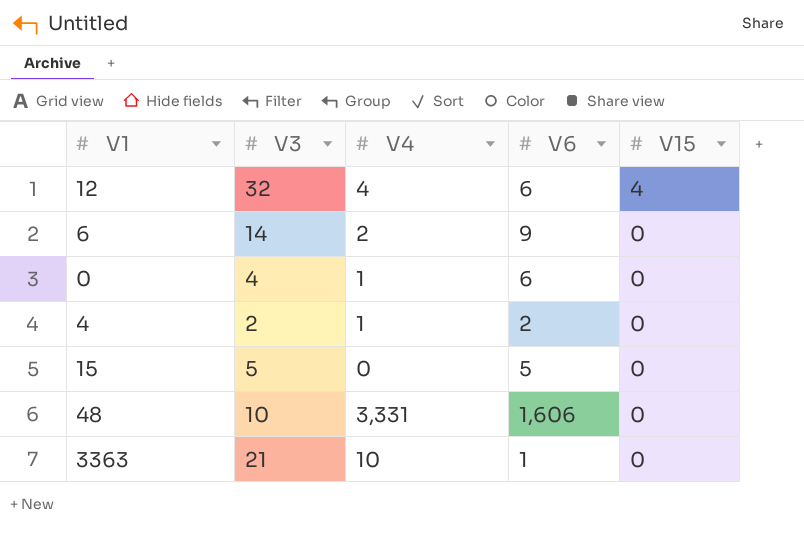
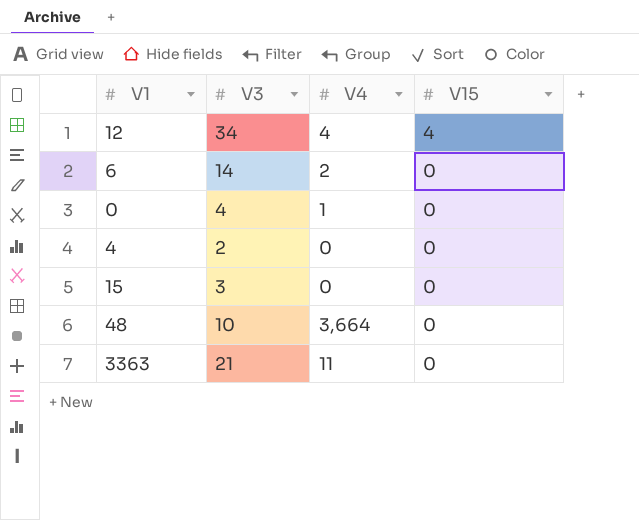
column V6 | position: 4 -> none
12 | V3: 32 -> 34
4 | V4: 1 -> 0
15 | V3: 5 -> 3
48 | V4: 3,331 -> 3,664
3363 | V4: 10 -> 11

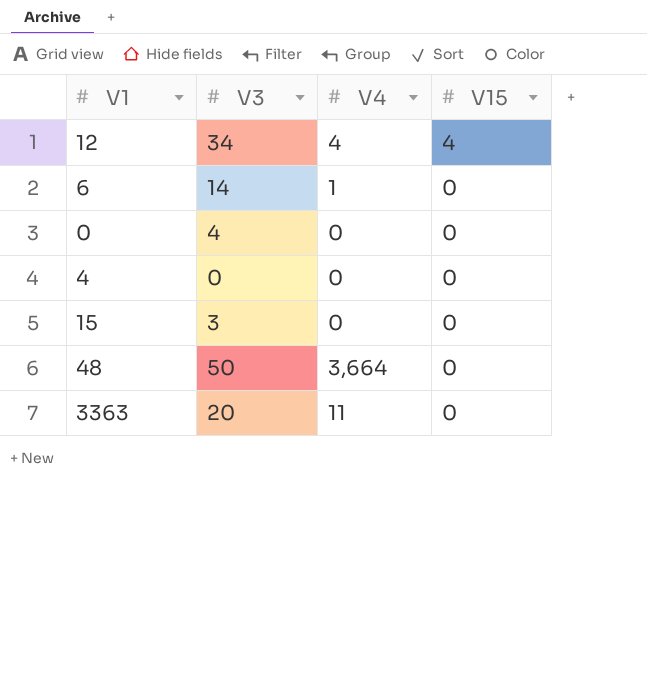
6 | V4: 2 -> 1
0 | V4: 1 -> 0
4 | V3: 2 -> 0
48 | V3: 10 -> 50
3363 | V3: 21 -> 20

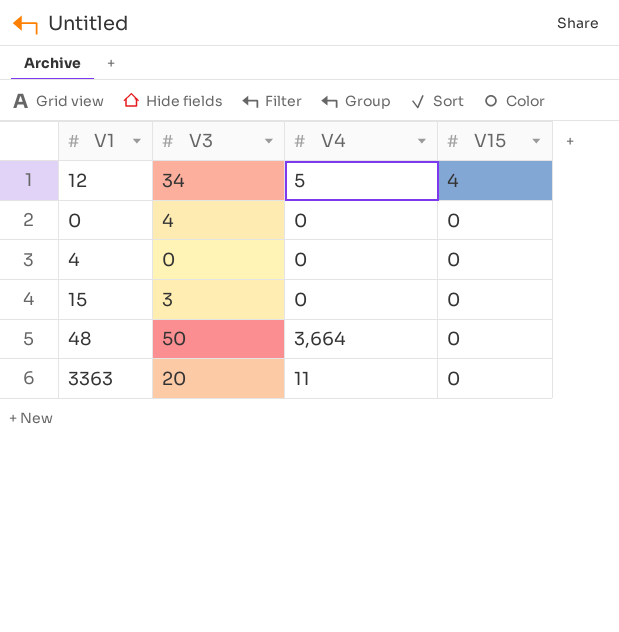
row 6: 14 | 1 | 0 -> none
12 | V4: 4 -> 5

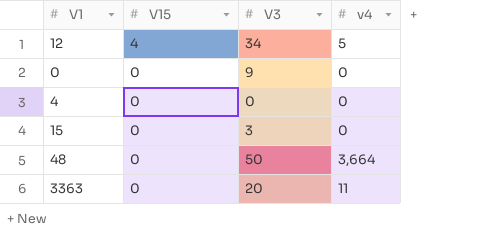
column V15 | position: 4 -> 2
column name: V4 -> v4
0 | V3: 4 -> 9

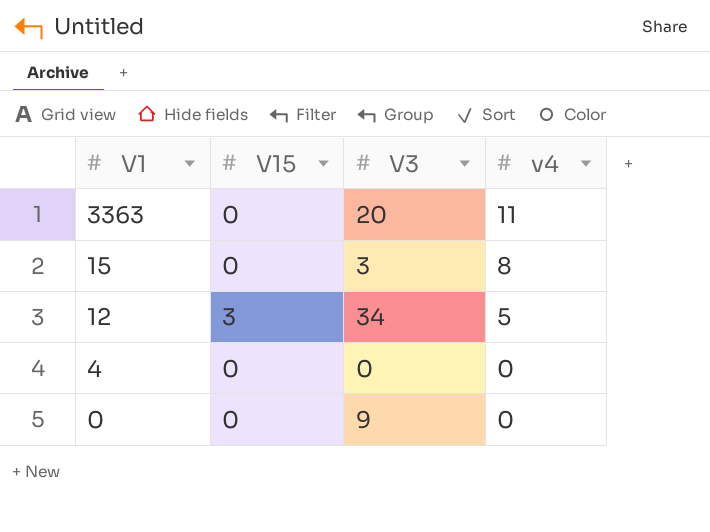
row order: V15 descending -> V1 descending
row 48: 0 | 50 | 3,664 -> none
15 | v4: 0 -> 8
12 | V15: 4 -> 3

